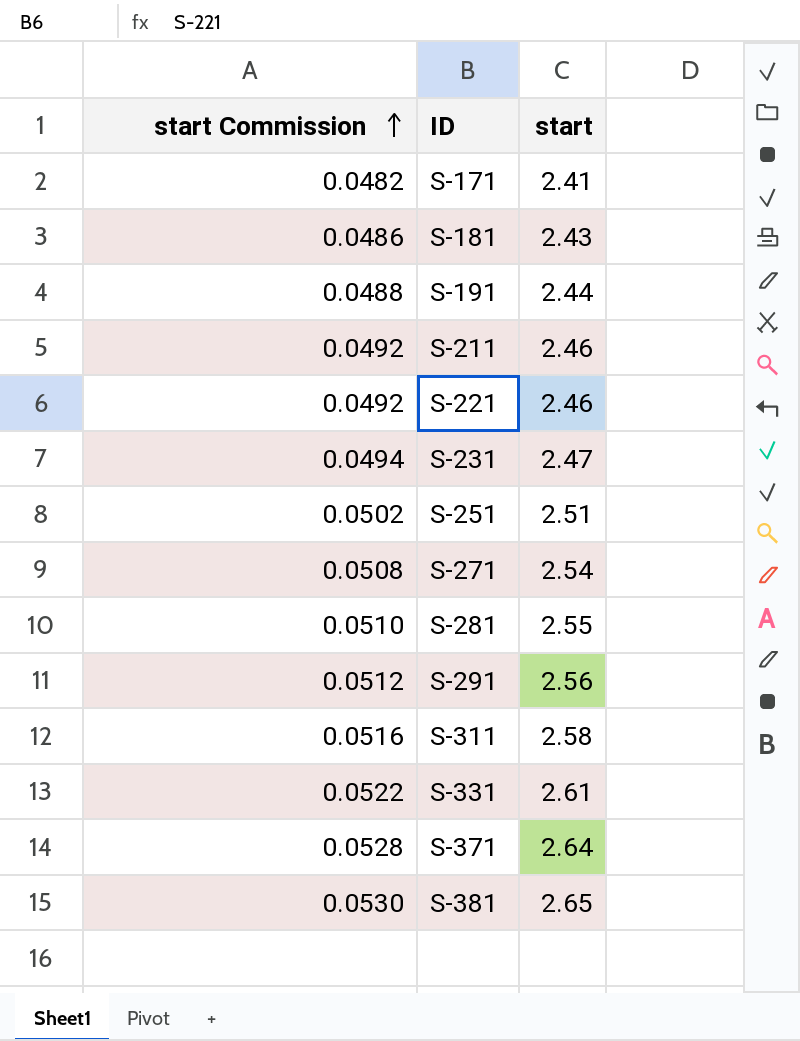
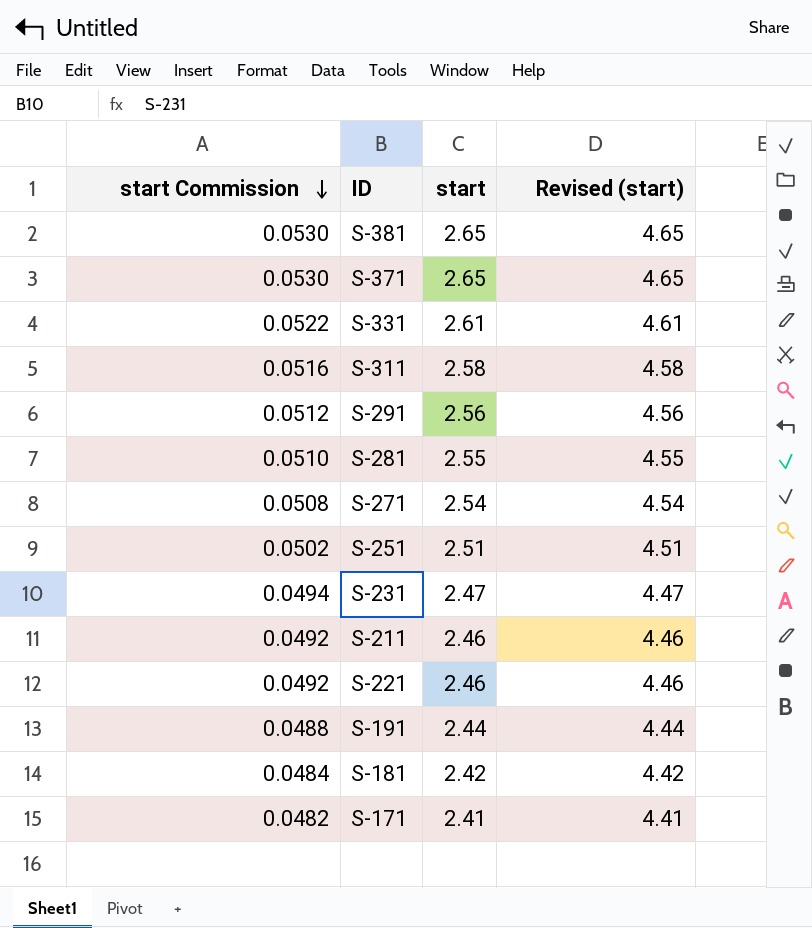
row order: start Commission ascending -> start Commission descending
column Revised (start) | formula: none -> [start] + 2
S-371 | start Commission: 0.0528 -> 0.0530
S-371 | start: 2.64 -> 2.65
S-181 | start Commission: 0.0486 -> 0.0484
S-181 | start: 2.43 -> 2.42

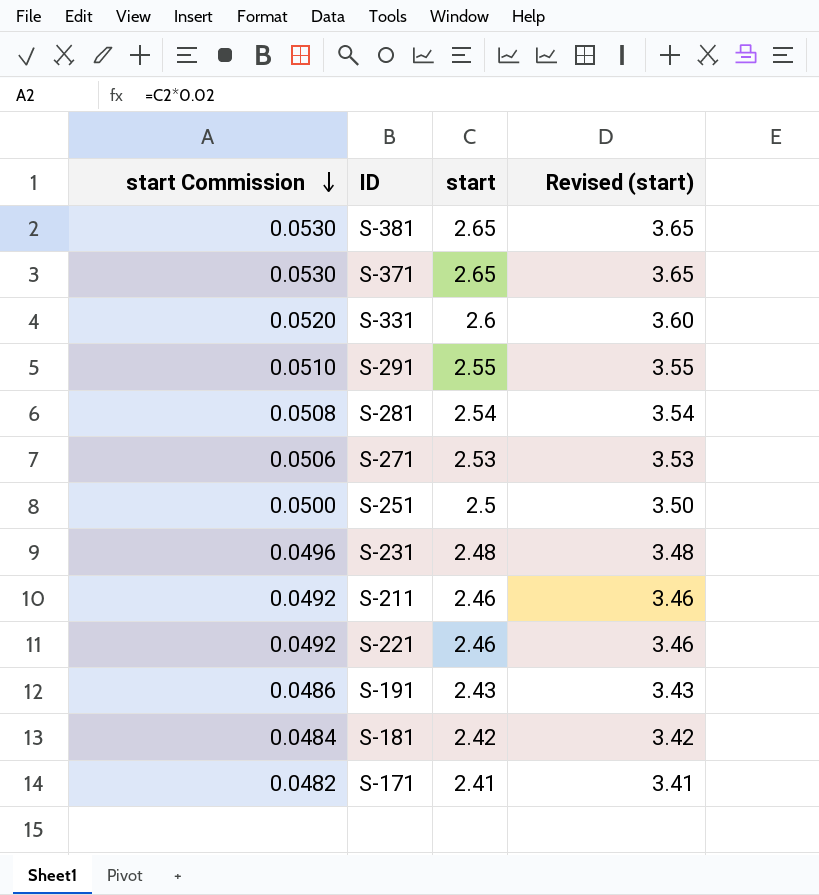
column Revised (start) | formula: [start] + 2 -> [start] + 1
row S-311: 0.0516 | 2.58 | 4.58 -> none
S-331 | start Commission: 0.0522 -> 0.0520
S-331 | start: 2.61 -> 2.6
S-291 | start Commission: 0.0512 -> 0.0510
S-291 | start: 2.56 -> 2.55
S-281 | start Commission: 0.0510 -> 0.0508
S-281 | start: 2.55 -> 2.54
S-271 | start Commission: 0.0508 -> 0.0506
S-271 | start: 2.54 -> 2.53
S-251 | start Commission: 0.0502 -> 0.0500
S-251 | start: 2.51 -> 2.5
S-231 | start Commission: 0.0494 -> 0.0496
S-231 | start: 2.47 -> 2.48
S-191 | start Commission: 0.0488 -> 0.0486
S-191 | start: 2.44 -> 2.43

